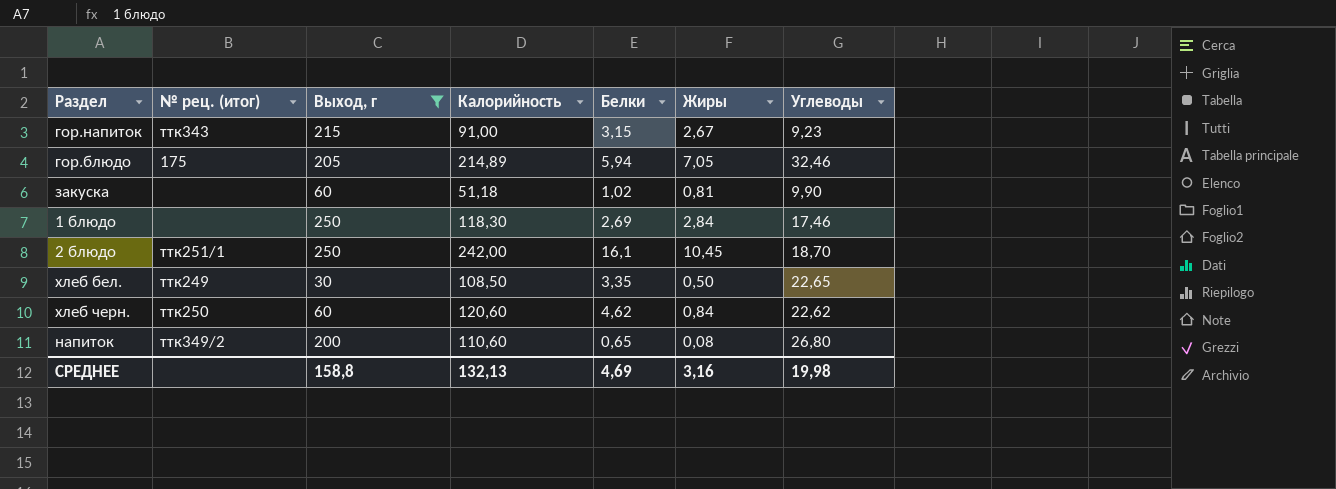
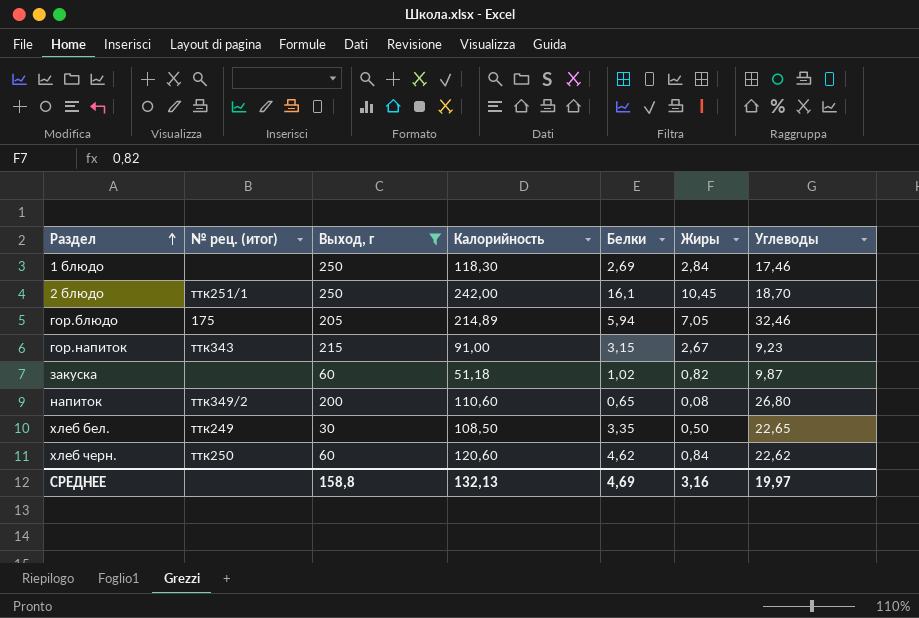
row order: none -> Раздел ascending
закуска | Жиры: 0,81 -> 0,82
закуска | Углеводы: 9,90 -> 9,87
СРЕДНЕЕ | Углеводы: 19,98 -> 19,97

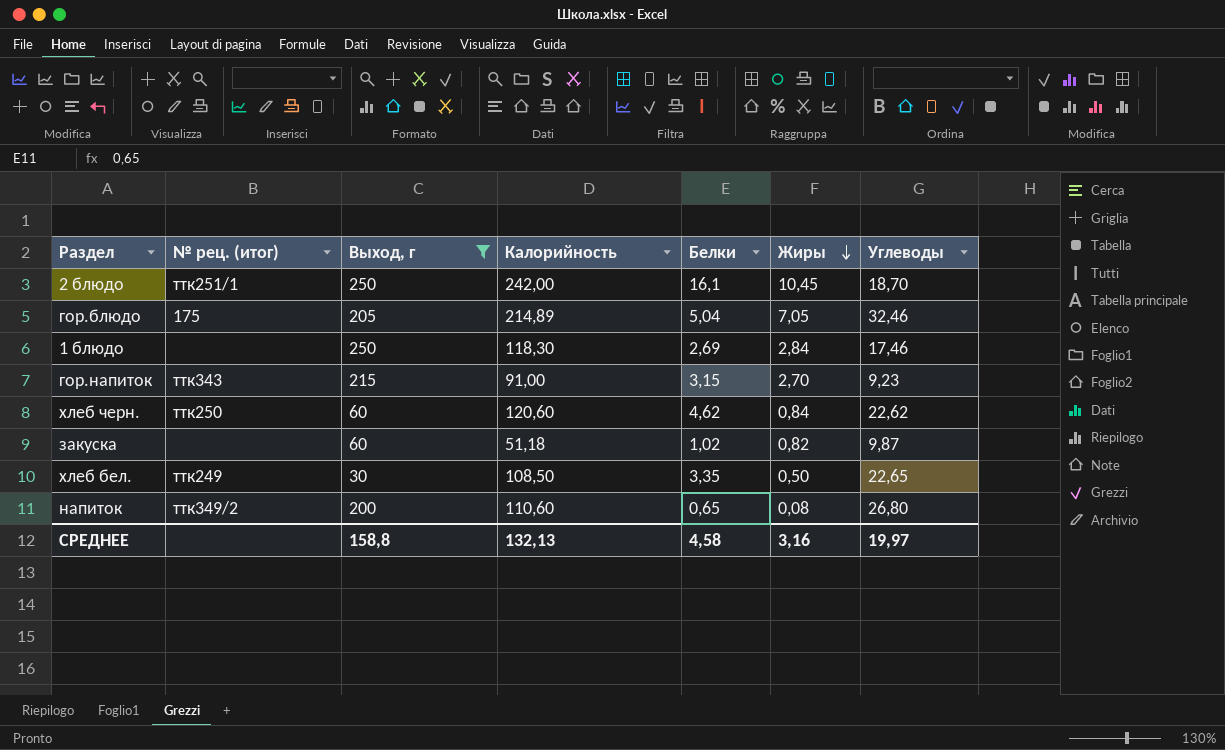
row order: Раздел ascending -> Жиры descending
гор.блюдо | Белки: 5,94 -> 5,04
гор.напиток | Жиры: 2,67 -> 2,70
СРЕДНЕЕ | Белки: 4,69 -> 4,58

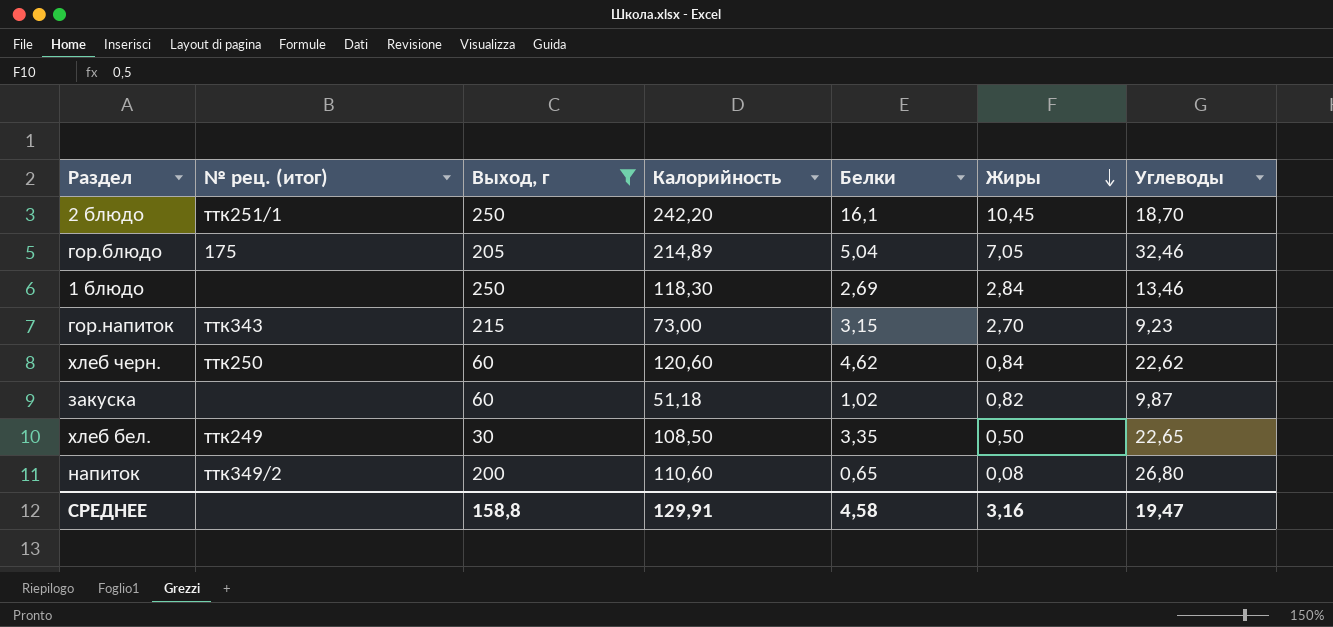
2 блюдо | Калорийность: 242,00 -> 242,20
1 блюдо | Углеводы: 17,46 -> 13,46
гор.напиток | Калорийность: 91,00 -> 73,00
СРЕДНЕЕ | Калорийность: 132,13 -> 129,91
СРЕДНЕЕ | Углеводы: 19,97 -> 19,47

